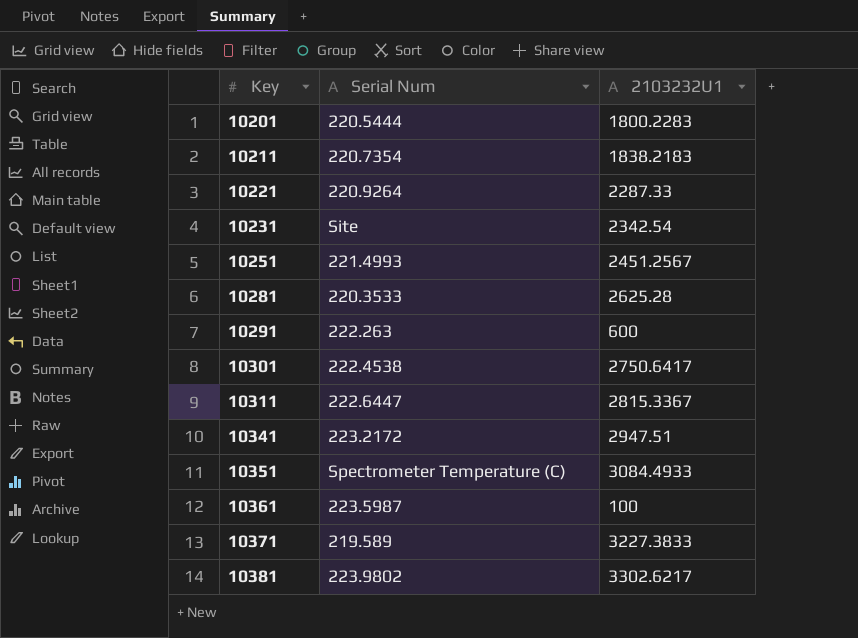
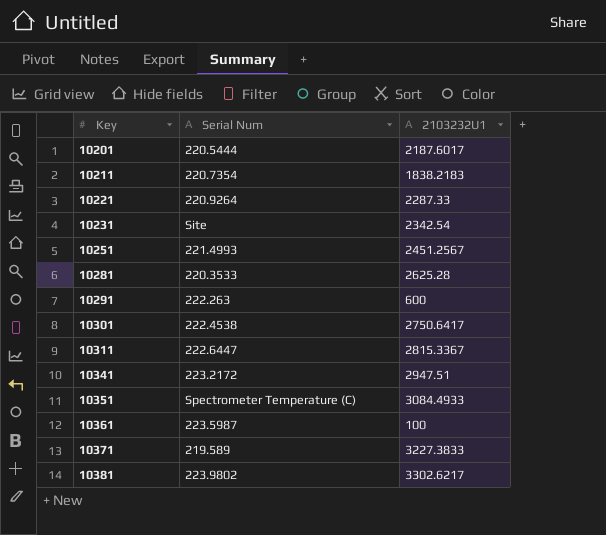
10201 | 2103232U1: 1800.2283 -> 2187.6017

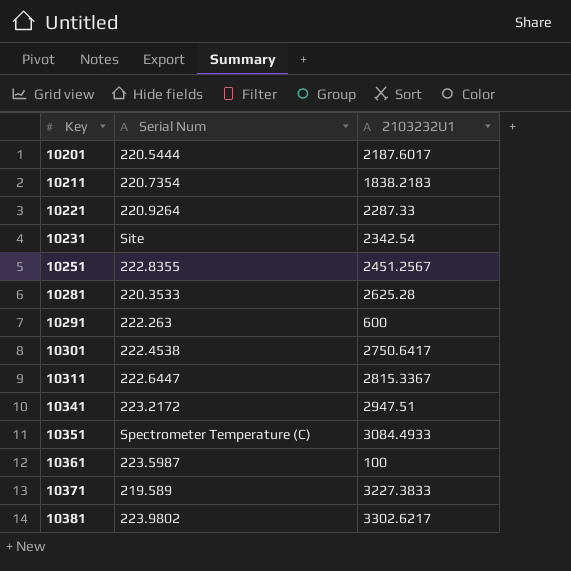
10251 | Serial Num: 221.4993 -> 222.8355

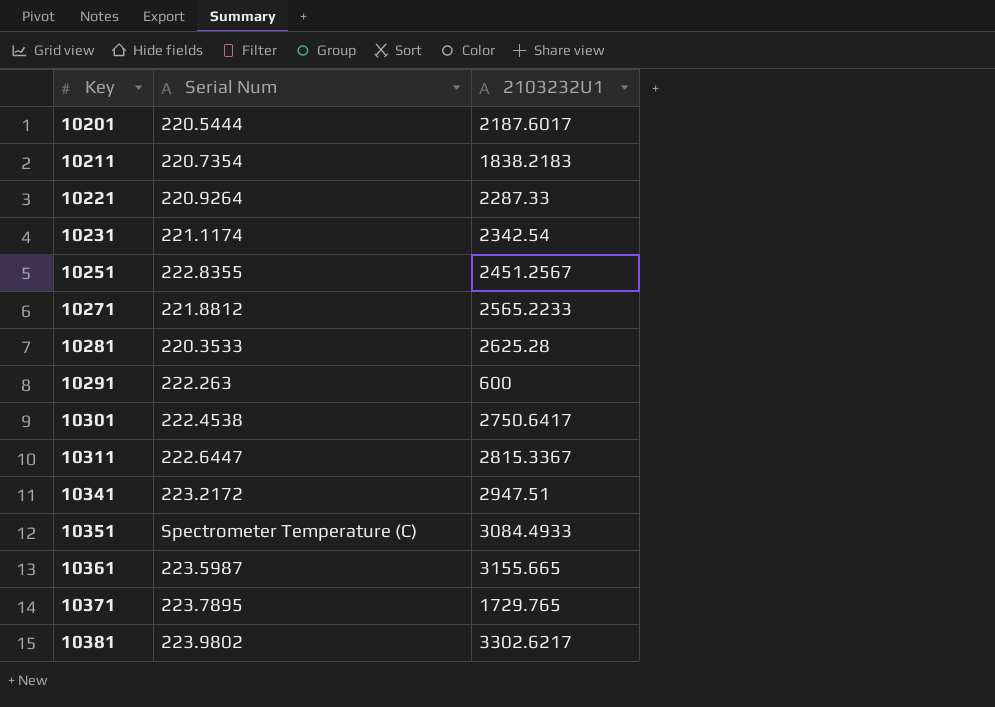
10231 | Serial Num: Site -> 221.1174
row 10271: none -> 221.8812 | 2565.2233
10361 | 2103232U1: 100 -> 3155.665
10371 | Serial Num: 219.589 -> 223.7895
10371 | 2103232U1: 3227.3833 -> 1729.765

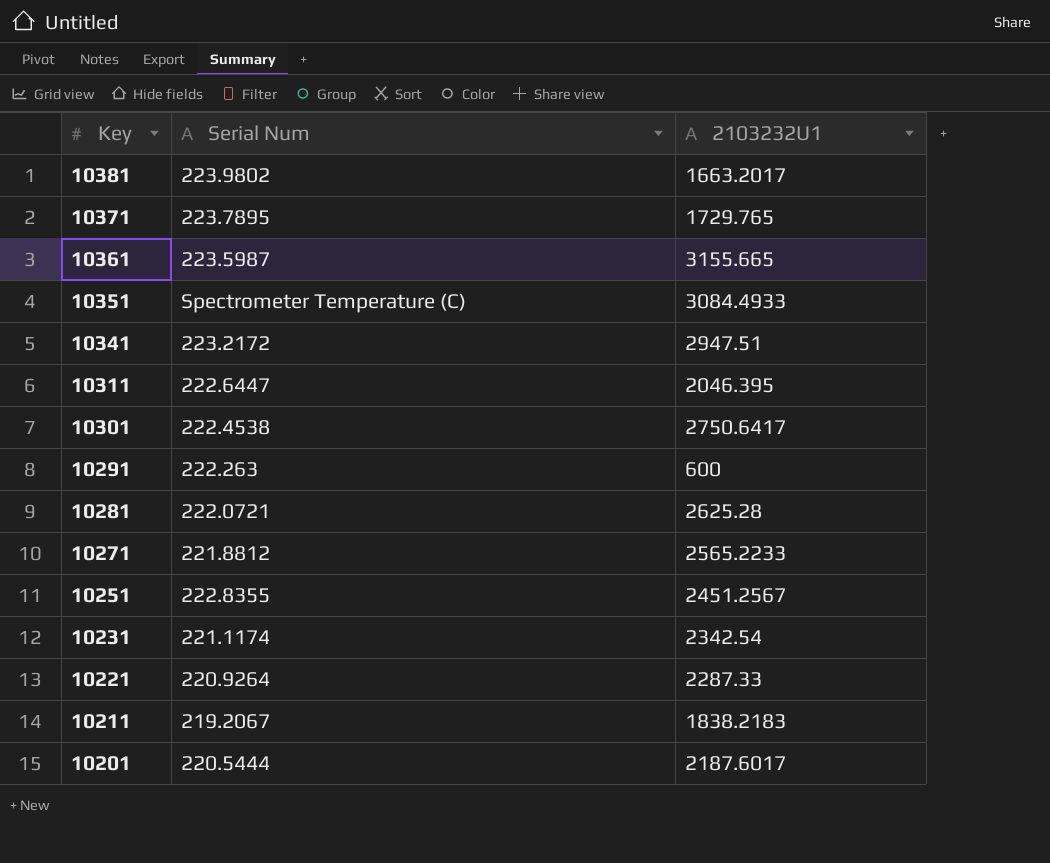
row order: Key ascending -> Key descending
10381 | 2103232U1: 3302.6217 -> 1663.2017
10311 | 2103232U1: 2815.3367 -> 2046.395
10281 | Serial Num: 220.3533 -> 222.0721
10211 | Serial Num: 220.7354 -> 219.2067

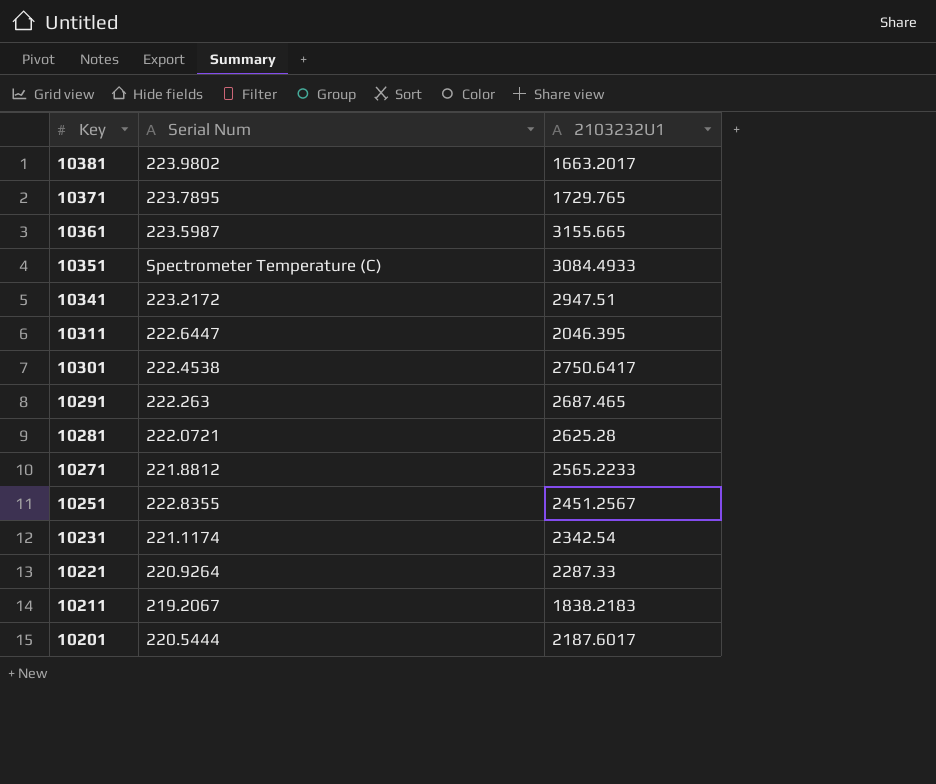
10291 | 2103232U1: 600 -> 2687.465

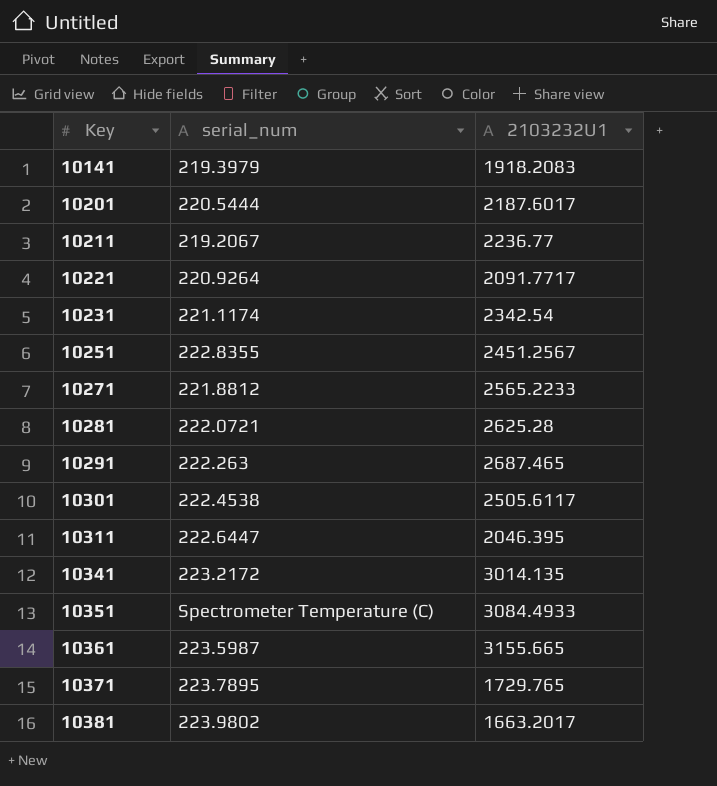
row order: Key descending -> Key ascending
column name: Serial Num -> serial_num
row 10141: none -> 219.3979 | 1918.2083
10211 | 2103232U1: 1838.2183 -> 2236.77
10221 | 2103232U1: 2287.33 -> 2091.7717
10301 | 2103232U1: 2750.6417 -> 2505.6117
10341 | 2103232U1: 2947.51 -> 3014.135

